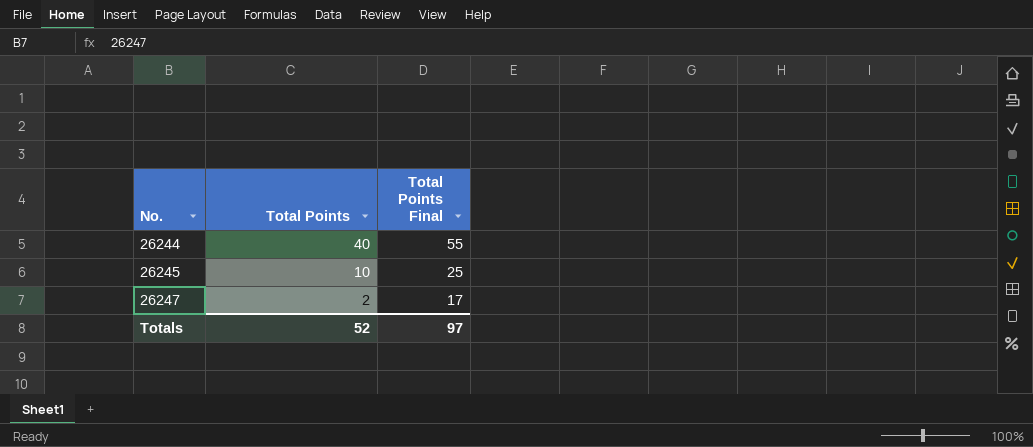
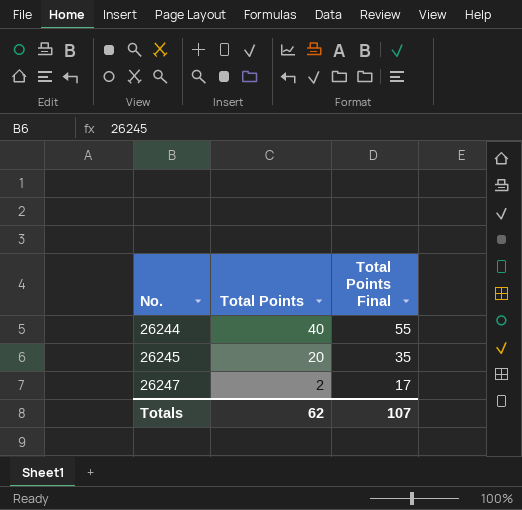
26245 | Total Points: 10 -> 20
26245 | Total Points Final: 25 -> 35
Totals | Total Points: 52 -> 62
Totals | Total Points Final: 97 -> 107

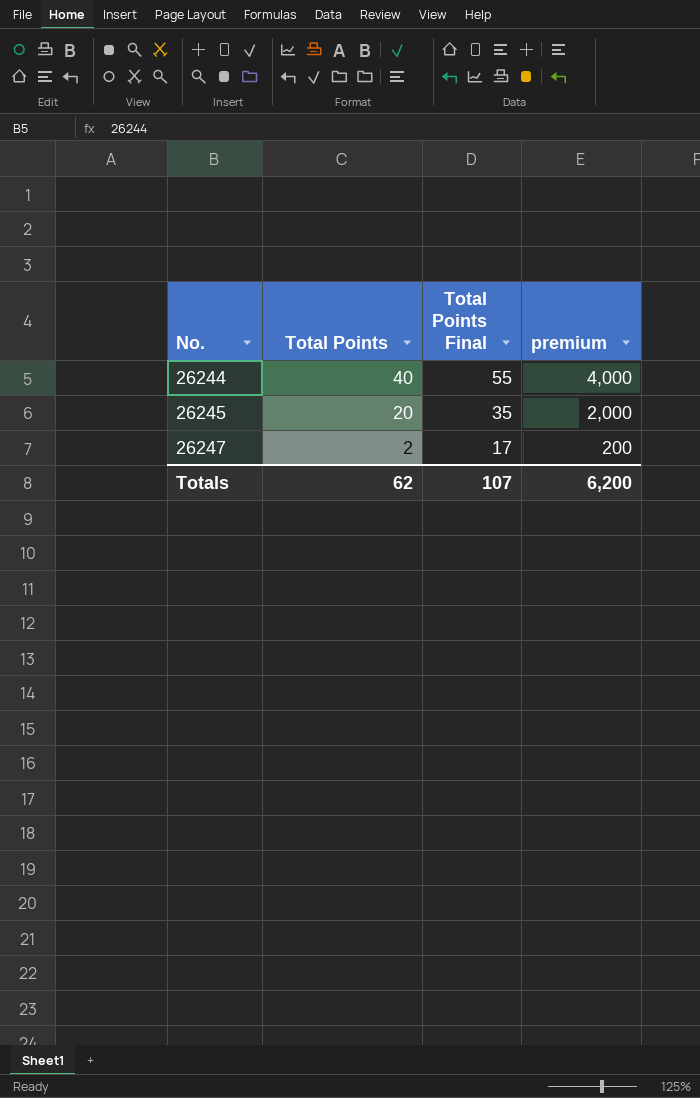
column premium | formula: none -> [Total Points] * 100

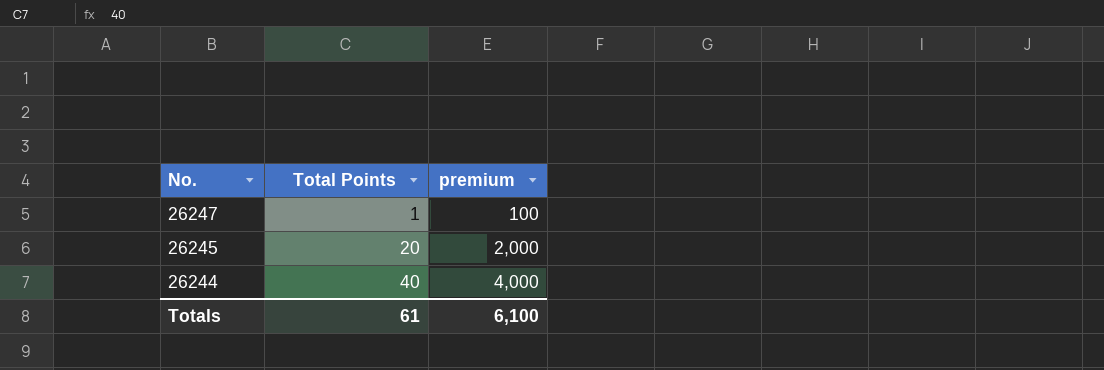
row order: No. ascending -> No. descending
column Total Points Final | formula: [Total Points] + 15 -> none
26247 | Total Points: 2 -> 1
26247 | premium: 200 -> 100
Totals | Total Points: 62 -> 61
Totals | premium: 6,200 -> 6,100

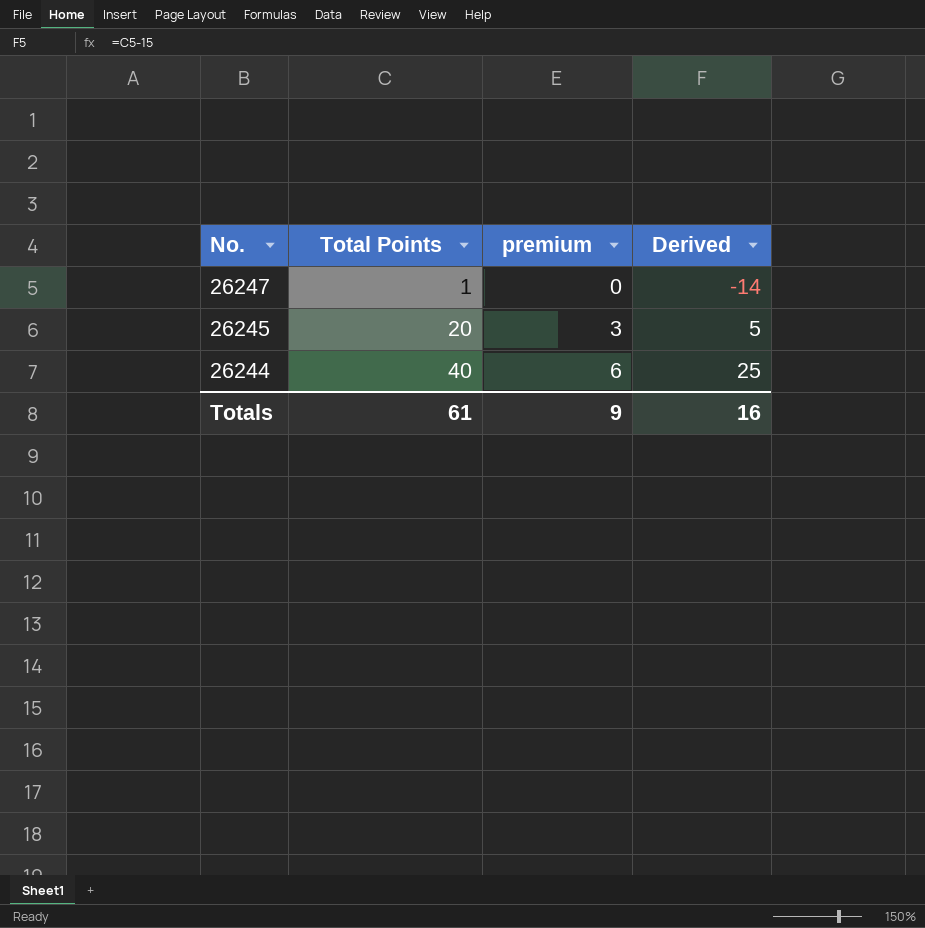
column premium | formula: [Total Points] * 100 -> [Total Points] * 0.15
column Derived | formula: none -> [Total Points] - 15
Totals | premium: 6,100 -> 9

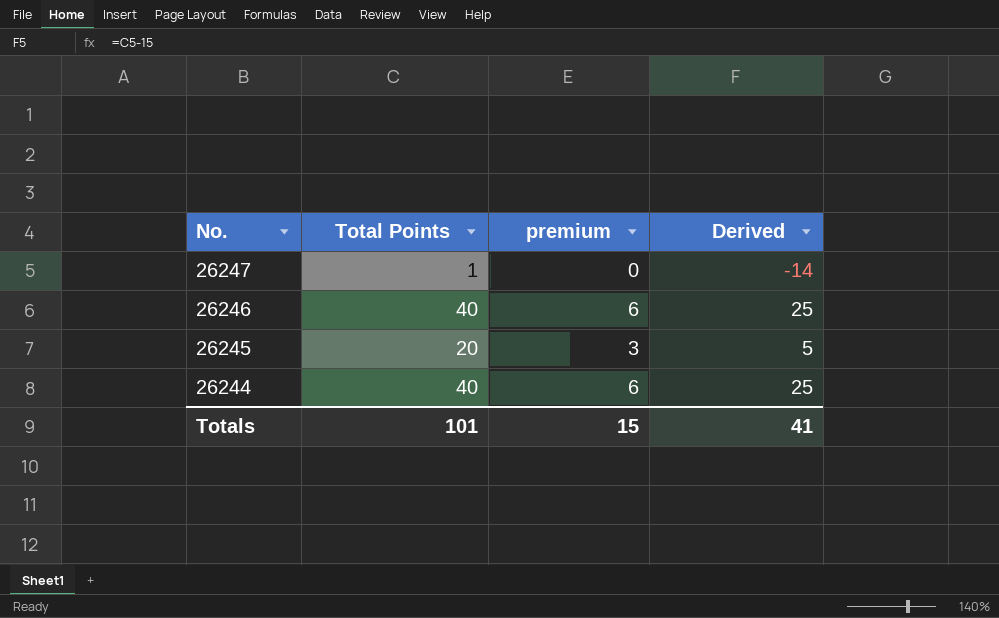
row 26246: none -> 40 | 6 | 25
Totals | Total Points: 61 -> 101
Totals | premium: 9 -> 15
Totals | Derived: 16 -> 41

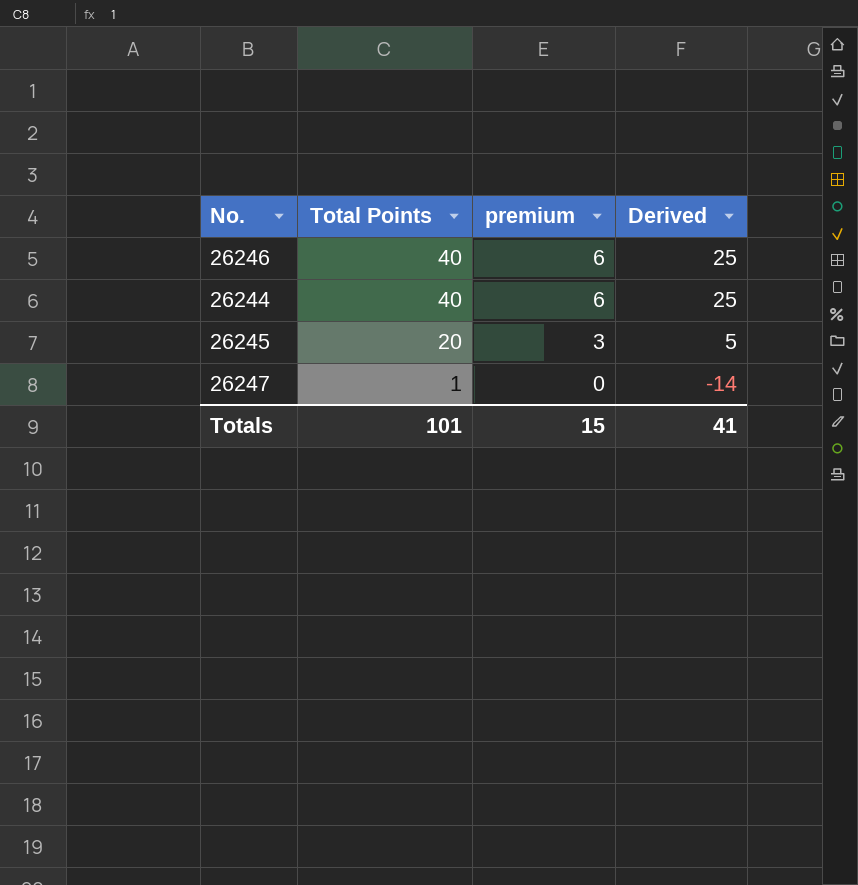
row order: No. descending -> Total Points descending

